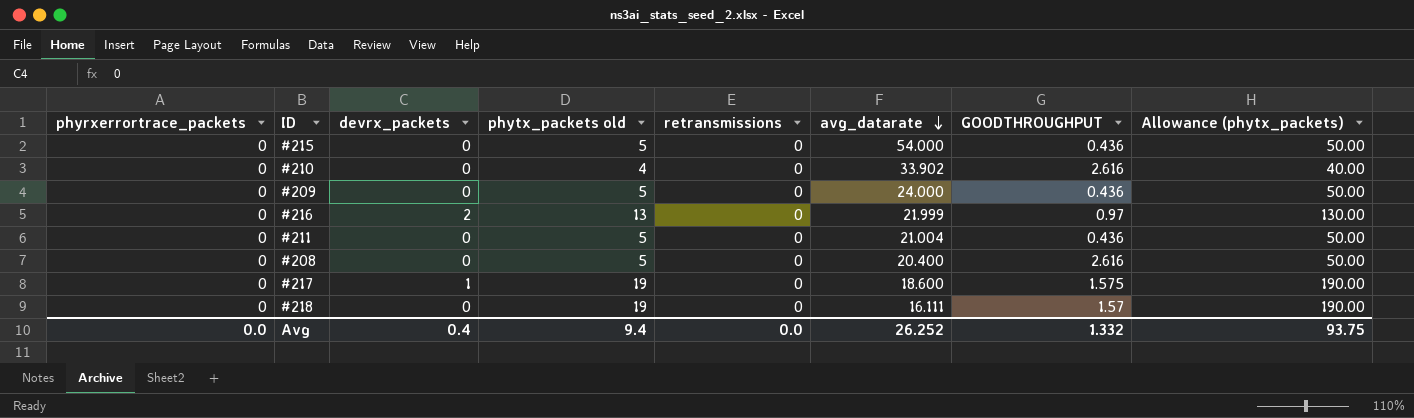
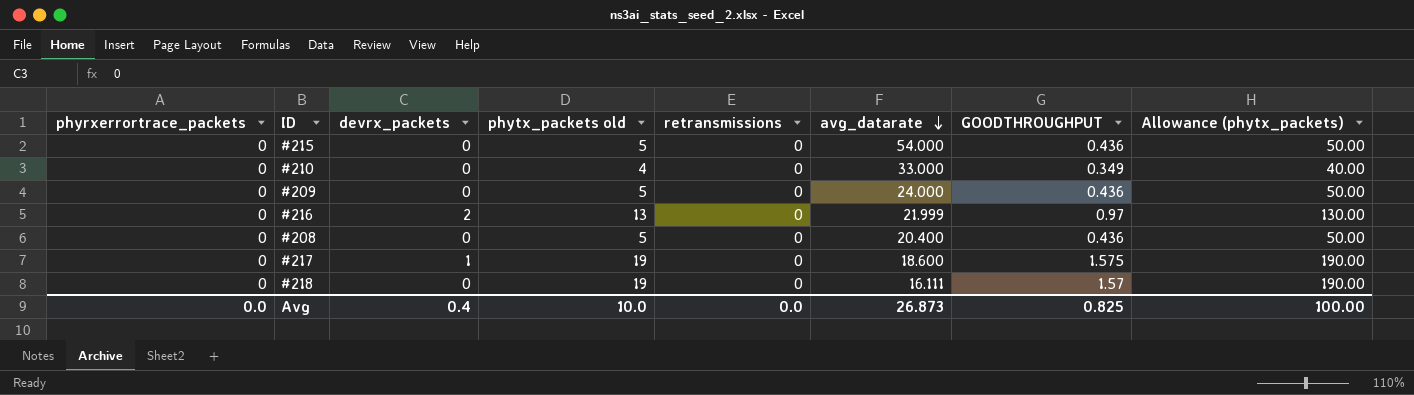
row #211: 0 | 0 | 5 | 0 | 21.004 | 0.436 | 50.00 -> none
#210 | avg_datarate: 33.902 -> 33.000
#210 | GOODTHROUGHPUT: 2.616 -> 0.349
#208 | GOODTHROUGHPUT: 2.616 -> 0.436
Avg | phytx_packets old: 9.4 -> 10.0
Avg | avg_datarate: 26.252 -> 26.873
Avg | GOODTHROUGHPUT: 1.332 -> 0.825
Avg | Allowance (phytx_packets): 93.75 -> 100.00

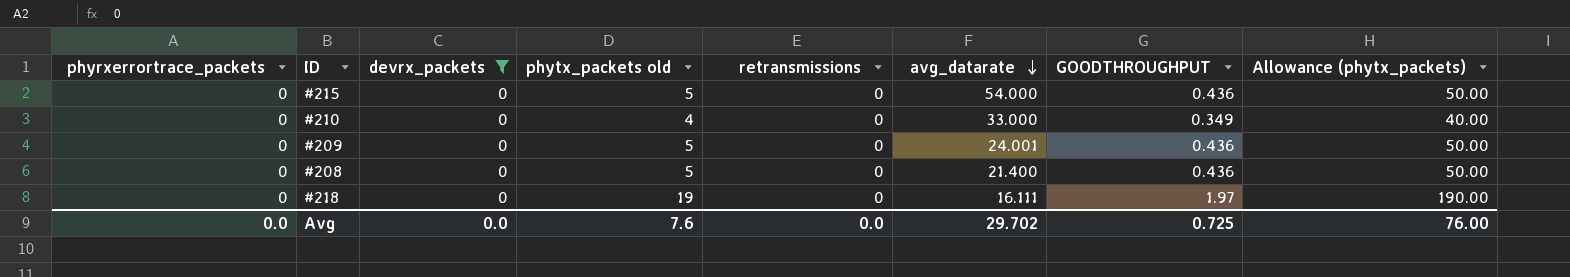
filter: none -> devrx_packets = 0
#209 | avg_datarate: 24.000 -> 24.001
#208 | avg_datarate: 20.400 -> 21.400
#218 | GOODTHROUGHPUT: 1.57 -> 1.97
Avg | devrx_packets: 0.4 -> 0.0
Avg | phytx_packets old: 10.0 -> 7.6
Avg | avg_datarate: 26.873 -> 29.702
Avg | GOODTHROUGHPUT: 0.825 -> 0.725
Avg | Allowance (phytx_packets): 100.00 -> 76.00

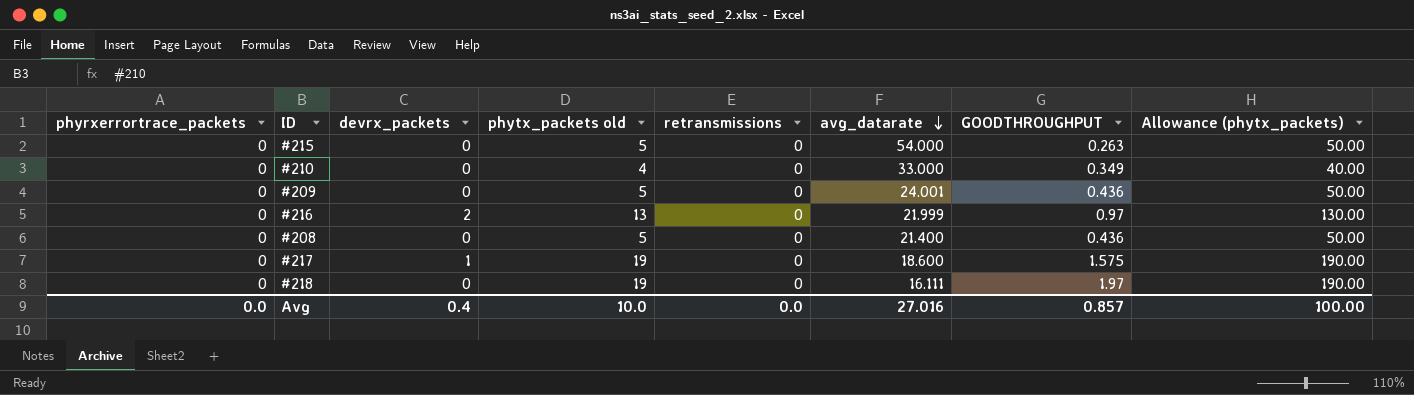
filter: devrx_packets = 0 -> none
#215 | GOODTHROUGHPUT: 0.436 -> 0.263
Avg | devrx_packets: 0.0 -> 0.4
Avg | phytx_packets old: 7.6 -> 10.0
Avg | avg_datarate: 29.702 -> 27.016
Avg | GOODTHROUGHPUT: 0.725 -> 0.857
Avg | Allowance (phytx_packets): 76.00 -> 100.00

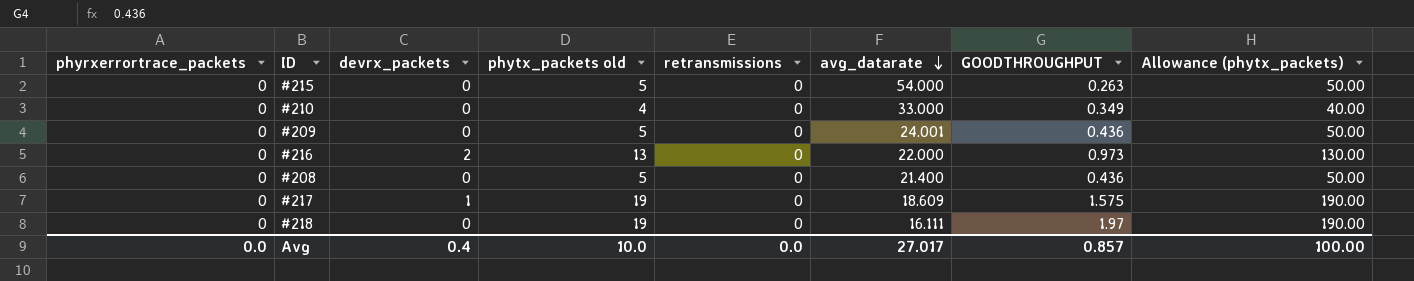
#216 | avg_datarate: 21.999 -> 22.000
#216 | GOODTHROUGHPUT: 0.97 -> 0.973
#217 | avg_datarate: 18.600 -> 18.609
Avg | avg_datarate: 27.016 -> 27.017

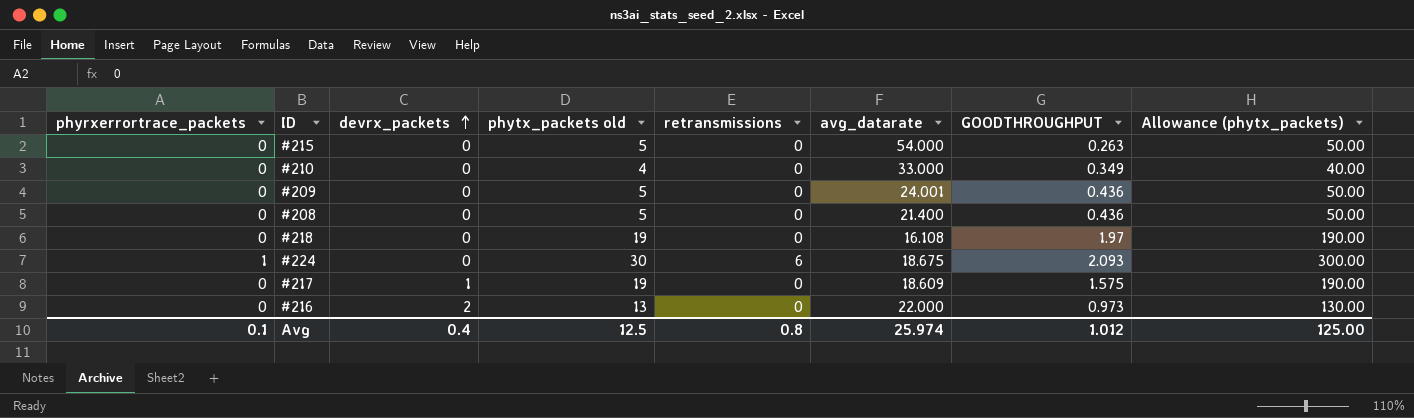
row order: avg_datarate descending -> devrx_packets ascending
#218 | avg_datarate: 16.111 -> 16.108
row #224: none -> 1 | 0 | 30 | 6 | 18.675 | 2.093 | 300.00
Avg | phyrxerrortrace_packets: 0.0 -> 0.1
Avg | phytx_packets old: 10.0 -> 12.5
Avg | retransmissions: 0.0 -> 0.8
Avg | avg_datarate: 27.017 -> 25.974
Avg | GOODTHROUGHPUT: 0.857 -> 1.012
Avg | Allowance (phytx_packets): 100.00 -> 125.00

